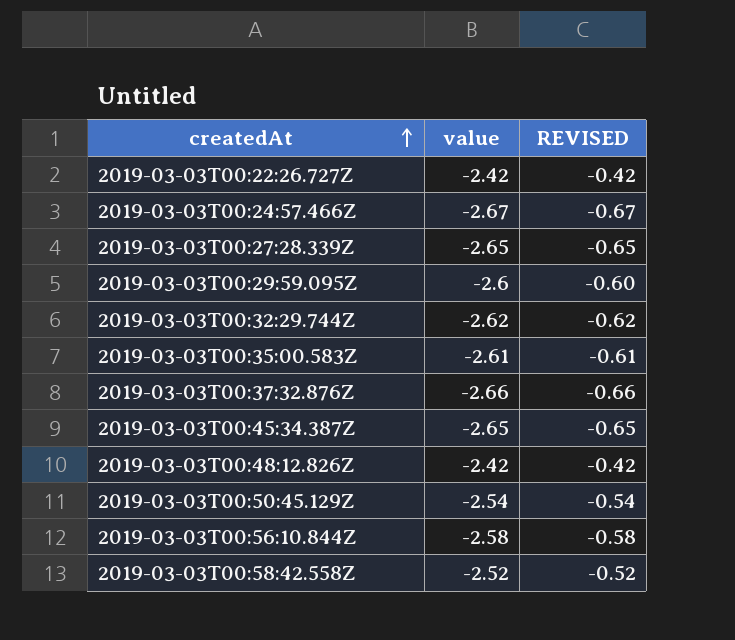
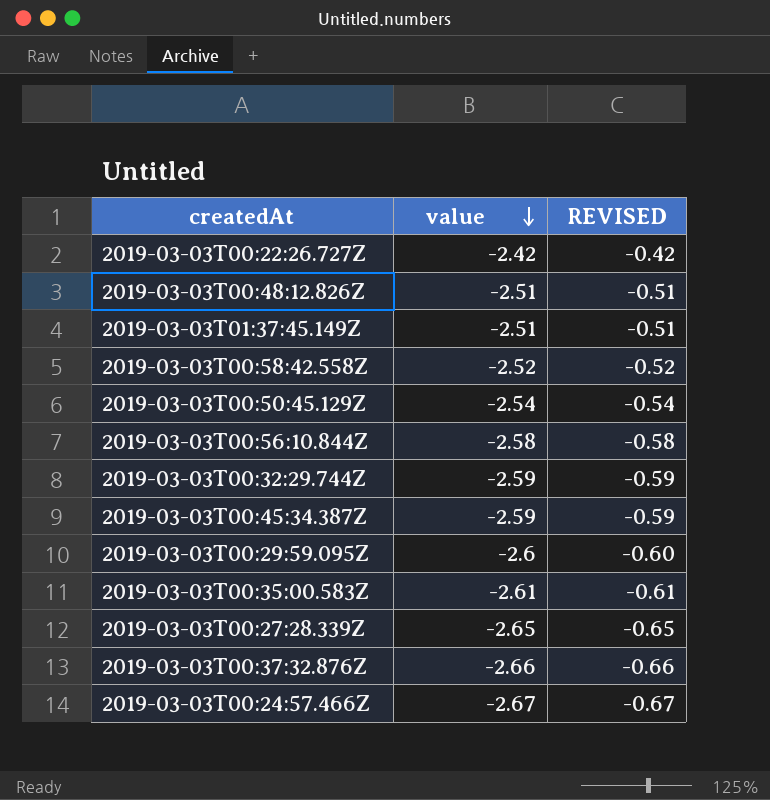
row order: createdAt ascending -> value descending
2019-03-03T00:48:12.826Z | value: -2.42 -> -2.51
2019-03-03T00:48:12.826Z | REVISED: -0.42 -> -0.51
row 2019-03-03T01:37:45.149Z: none -> -2.51 | -0.51
2019-03-03T00:32:29.744Z | value: -2.62 -> -2.59
2019-03-03T00:32:29.744Z | REVISED: -0.62 -> -0.59
2019-03-03T00:45:34.387Z | value: -2.65 -> -2.59
2019-03-03T00:45:34.387Z | REVISED: -0.65 -> -0.59

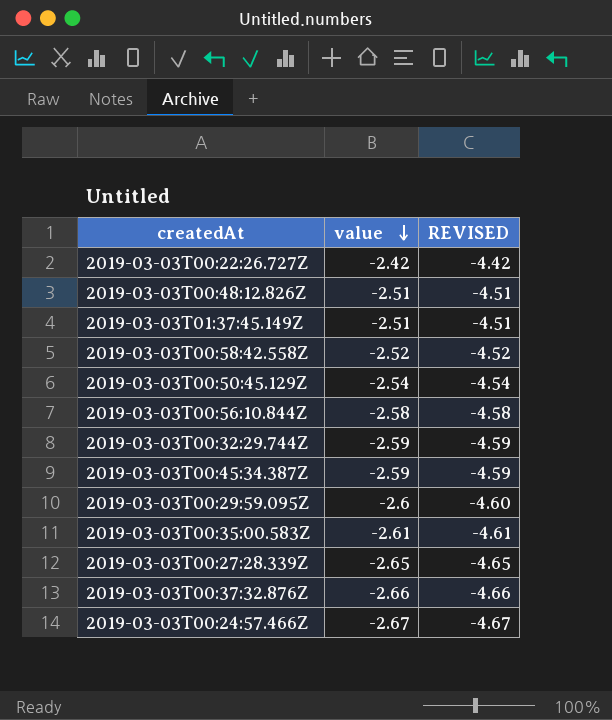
column REVISED | formula: [value] + 2 -> [value] - 2

